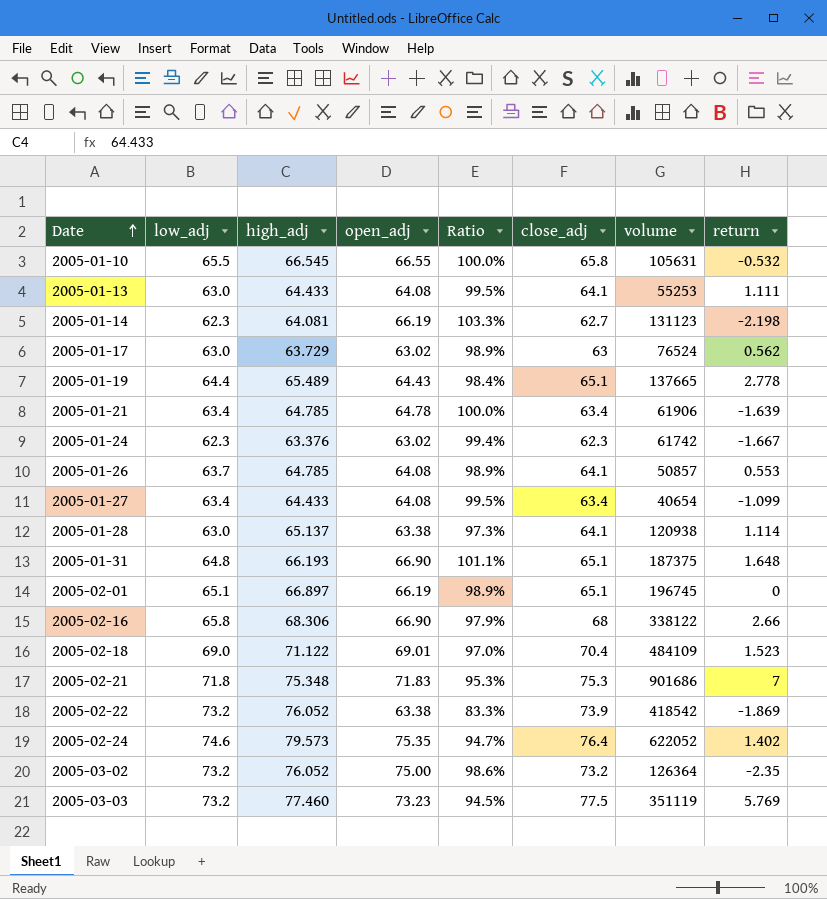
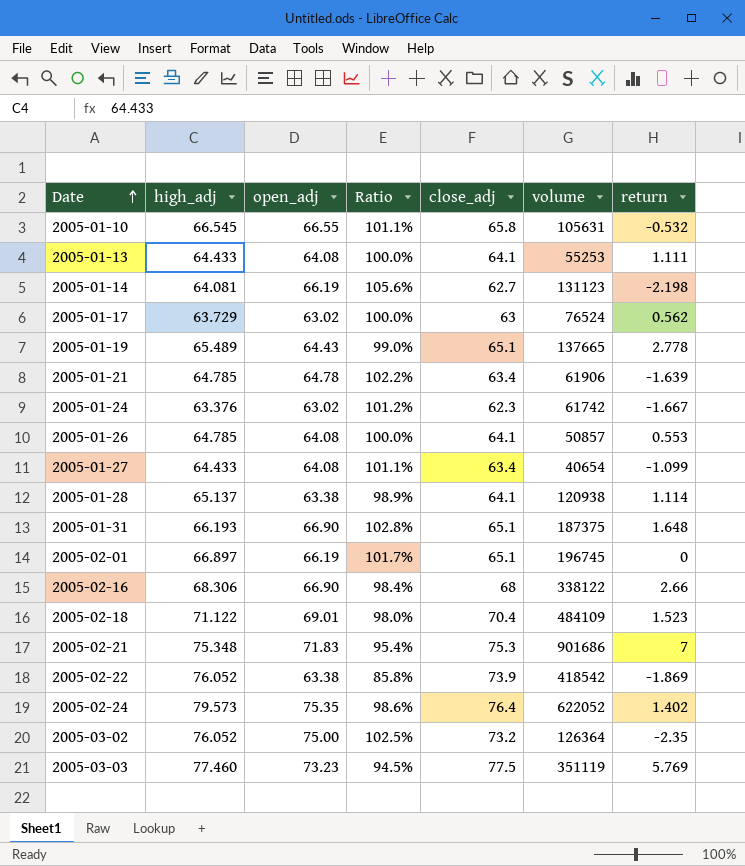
column low_adj | position: 2 -> none
column Ratio | formula: [open_adj] / [high_adj] -> [open_adj] / [close_adj]

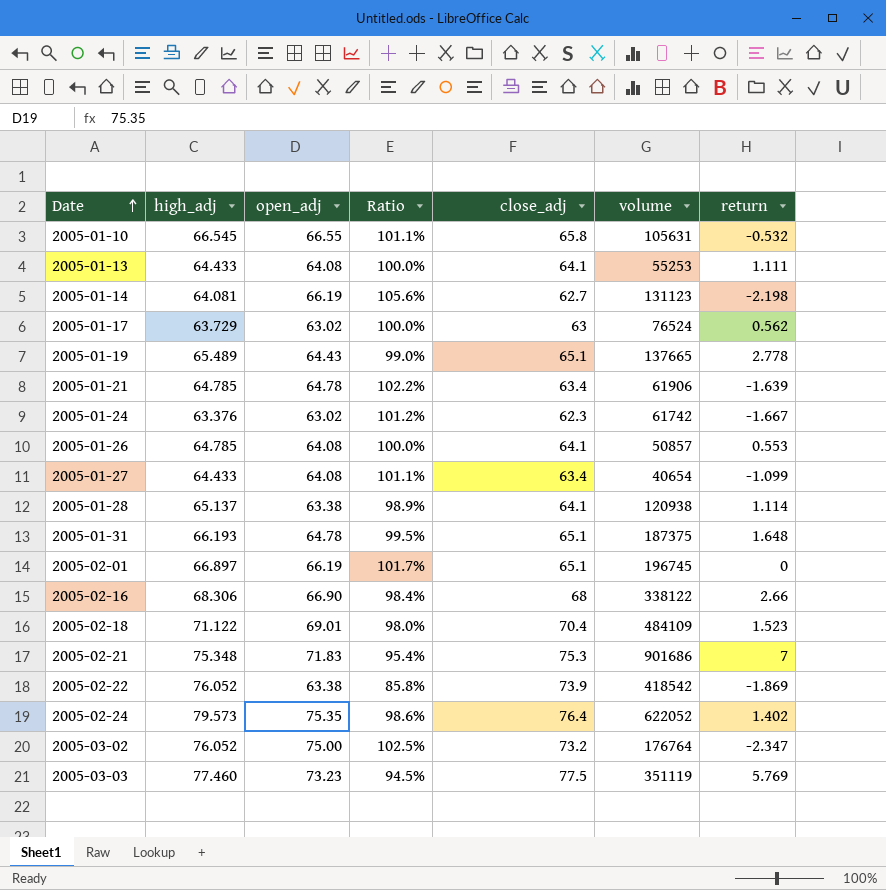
2005-01-31 | open_adj: 66.90 -> 64.78
2005-01-31 | Ratio: 102.8% -> 99.5%
2005-03-02 | volume: 126364 -> 176764
2005-03-02 | return: -2.35 -> -2.347

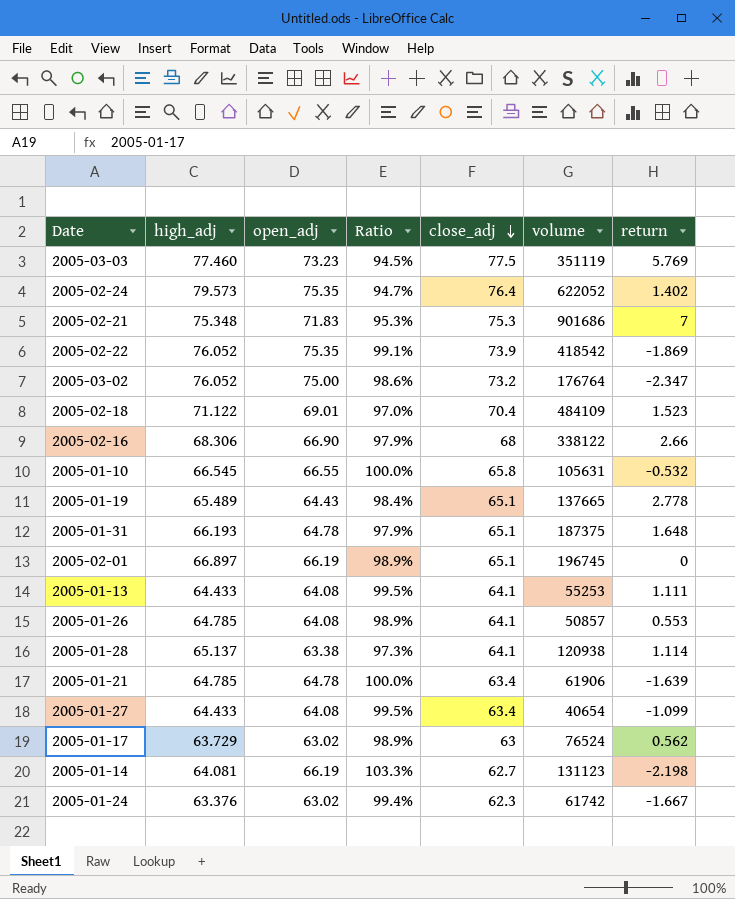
row order: Date ascending -> close_adj descending
column Ratio | formula: [open_adj] / [close_adj] -> [open_adj] / [high_adj]
2005-02-22 | open_adj: 63.38 -> 75.35

